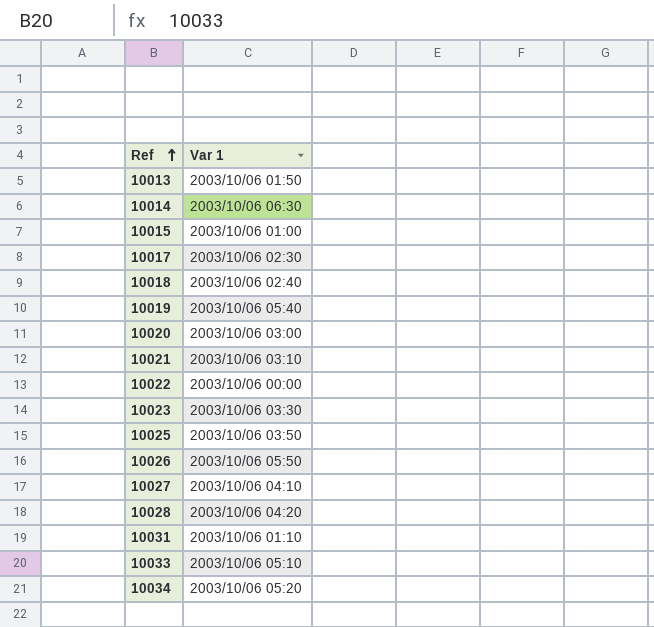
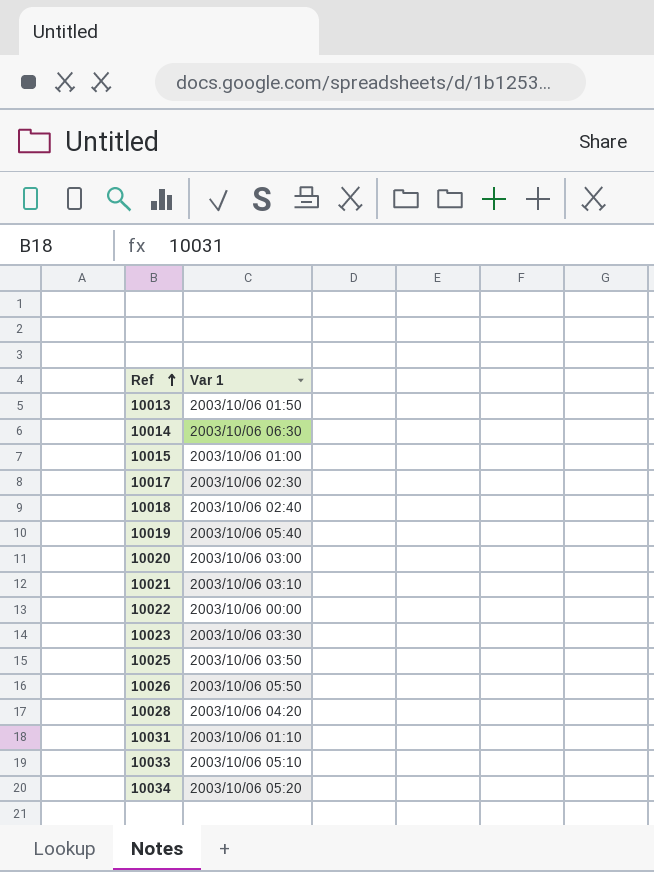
row 10027: 2003/10/06 04:10 -> none

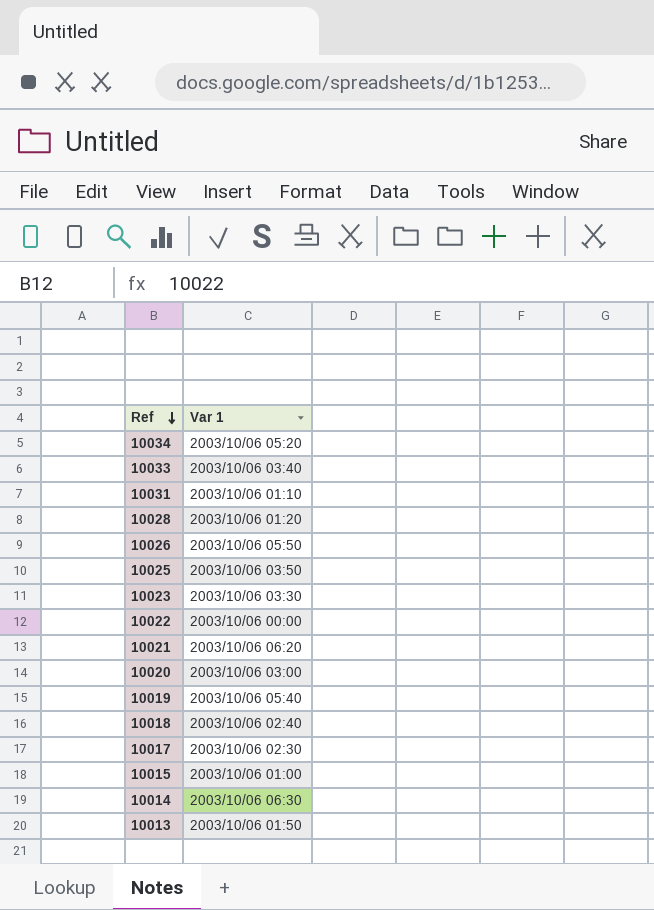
row order: Ref ascending -> Ref descending
10033 | Var 1: 2003/10/06 05:10 -> 2003/10/06 03:40
10028 | Var 1: 2003/10/06 04:20 -> 2003/10/06 01:20
10021 | Var 1: 2003/10/06 03:10 -> 2003/10/06 06:20

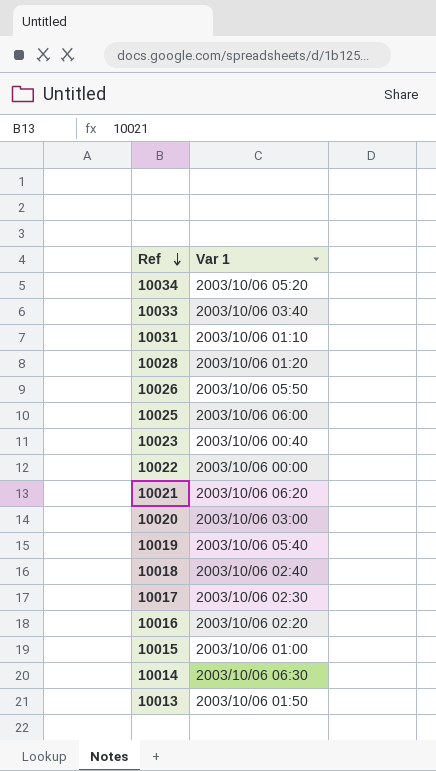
10025 | Var 1: 2003/10/06 03:50 -> 2003/10/06 06:00
10023 | Var 1: 2003/10/06 03:30 -> 2003/10/06 00:40
row 10016: none -> 2003/10/06 02:20

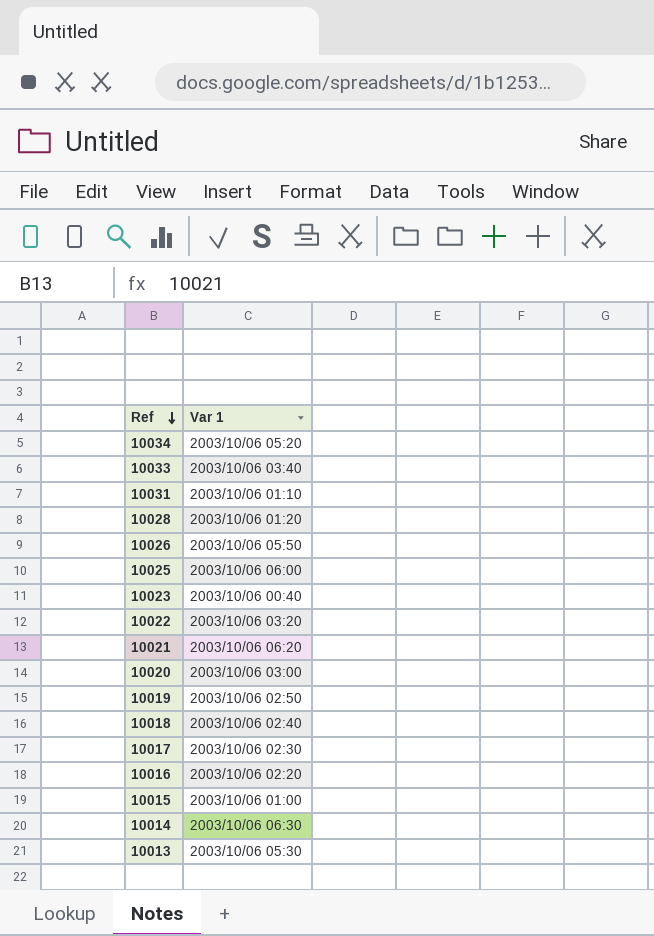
10022 | Var 1: 2003/10/06 00:00 -> 2003/10/06 03:20
10019 | Var 1: 2003/10/06 05:40 -> 2003/10/06 02:50
10013 | Var 1: 2003/10/06 01:50 -> 2003/10/06 05:30

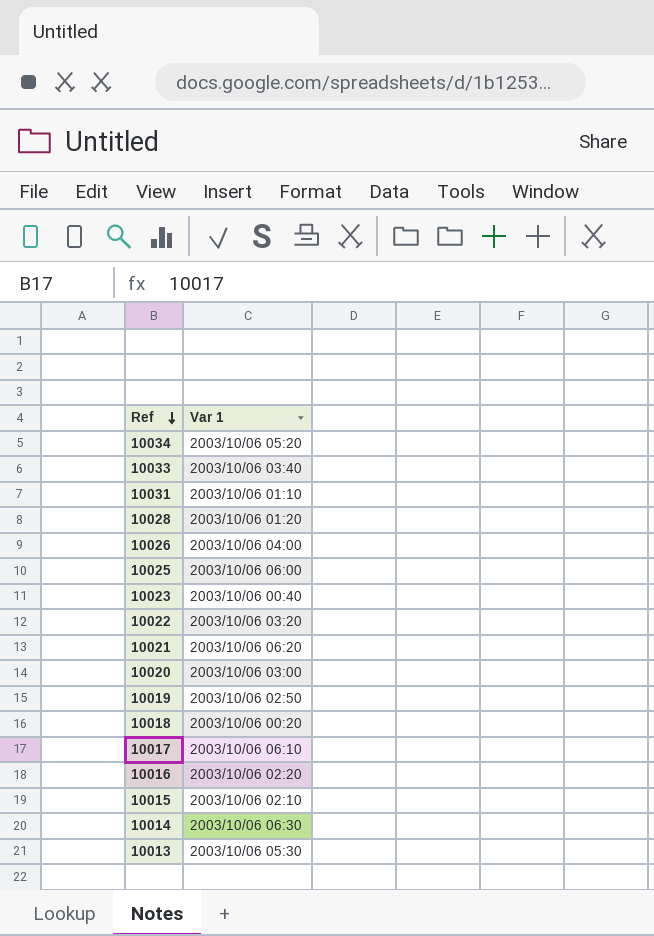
10026 | Var 1: 2003/10/06 05:50 -> 2003/10/06 04:00
10018 | Var 1: 2003/10/06 02:40 -> 2003/10/06 00:20
10017 | Var 1: 2003/10/06 02:30 -> 2003/10/06 06:10
10015 | Var 1: 2003/10/06 01:00 -> 2003/10/06 02:10

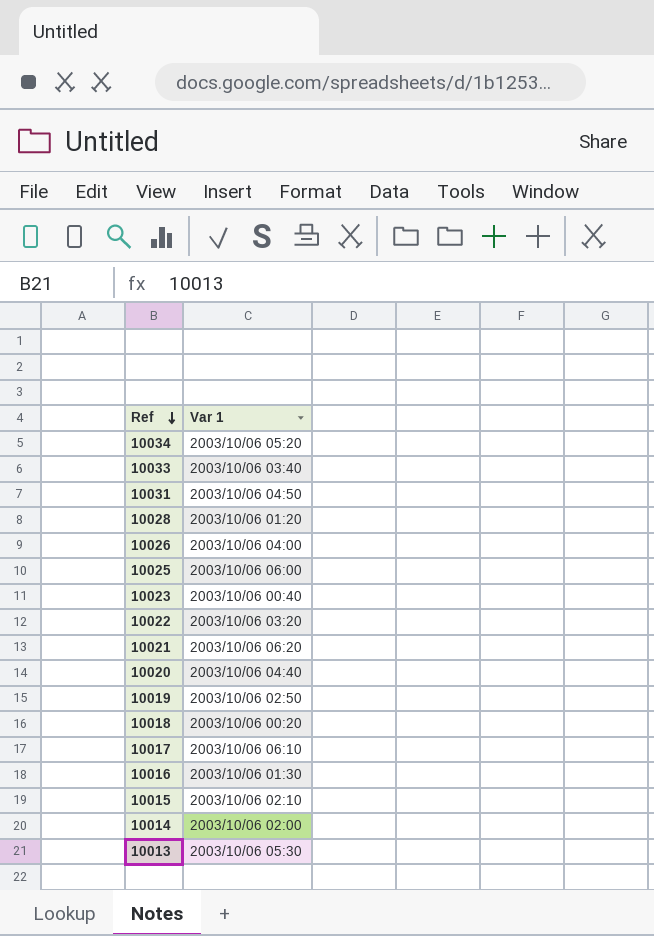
10031 | Var 1: 2003/10/06 01:10 -> 2003/10/06 04:50
10020 | Var 1: 2003/10/06 03:00 -> 2003/10/06 04:40
10016 | Var 1: 2003/10/06 02:20 -> 2003/10/06 01:30
10014 | Var 1: 2003/10/06 06:30 -> 2003/10/06 02:00

